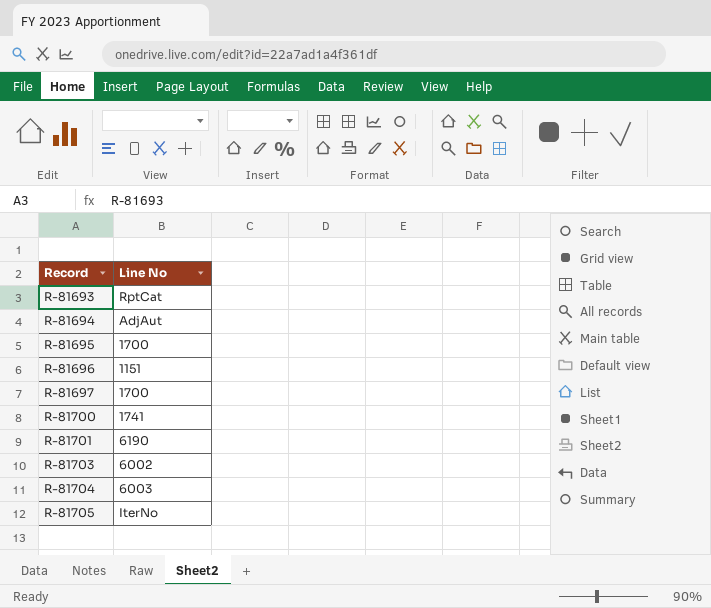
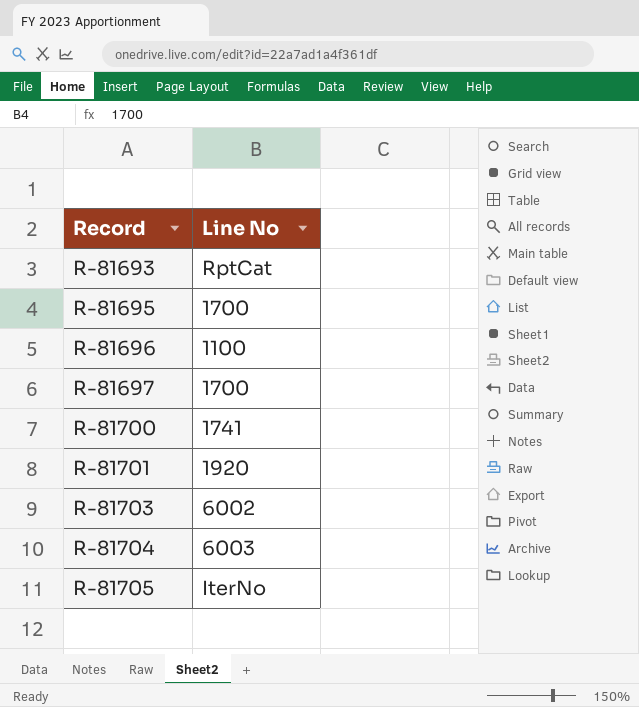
row R-81694: AdjAut -> none
R-81696 | Line No: 1151 -> 1100
R-81701 | Line No: 6190 -> 1920

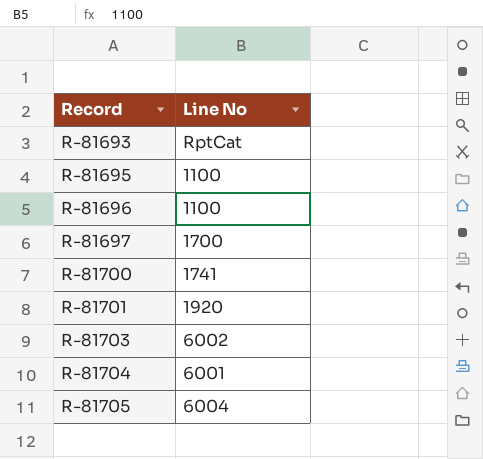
R-81695 | Line No: 1700 -> 1100
R-81704 | Line No: 6003 -> 6001
R-81705 | Line No: IterNo -> 6004

